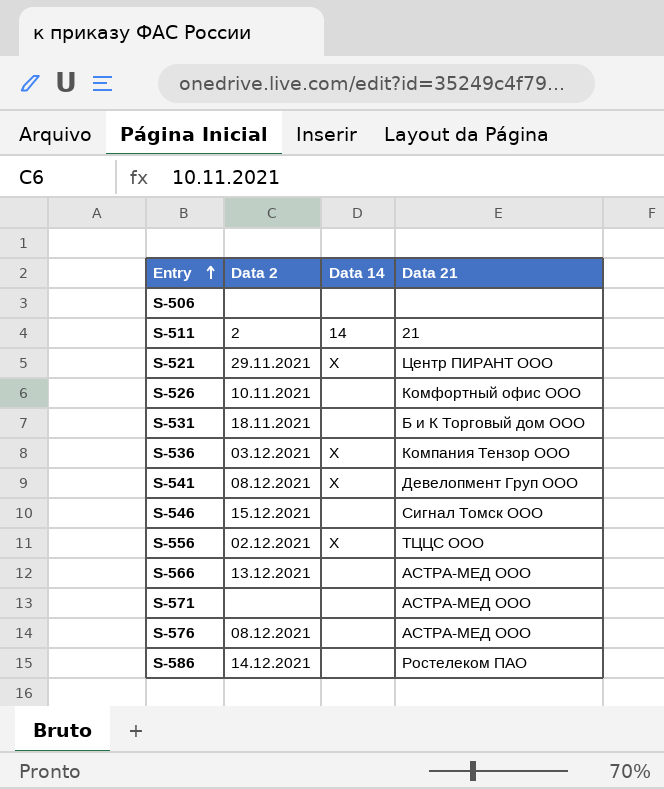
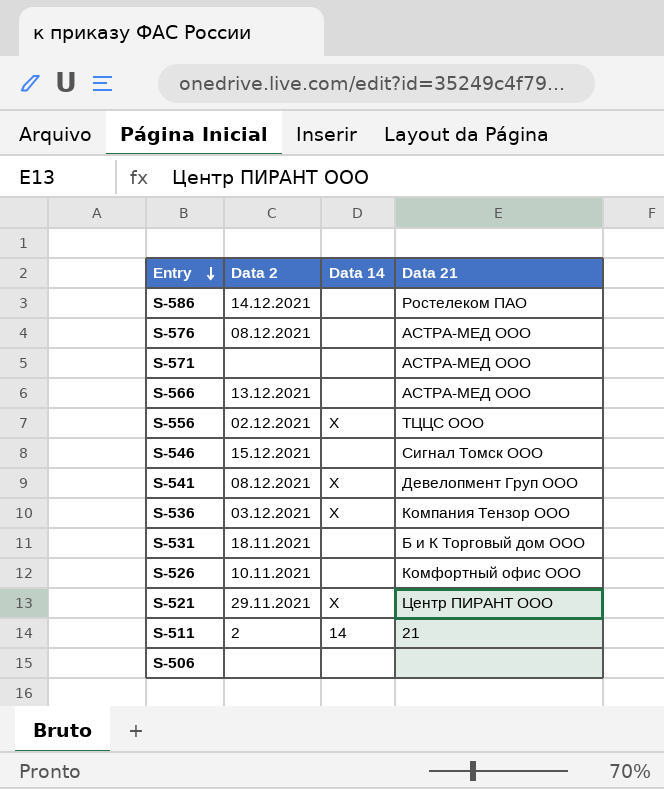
row order: Entry ascending -> Entry descending

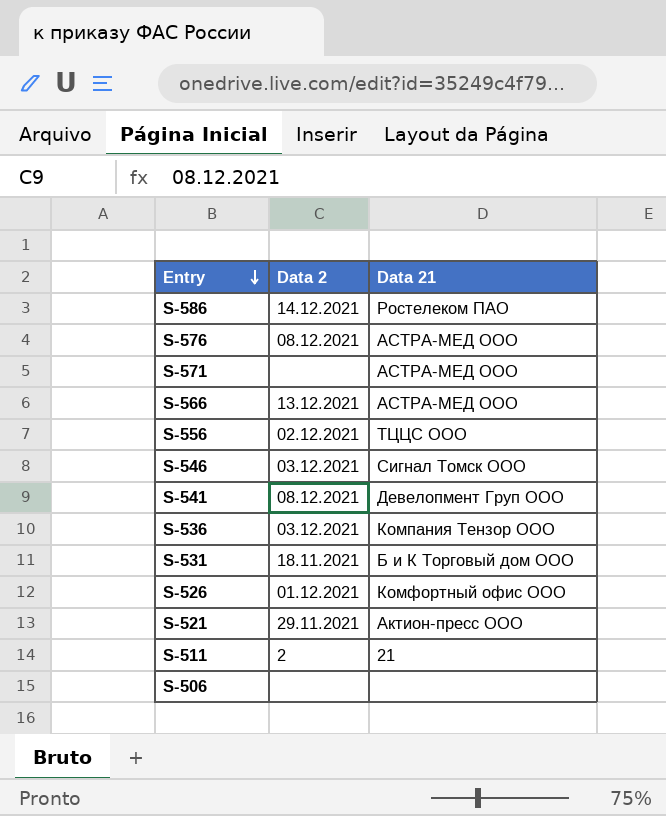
column Data 14 | position: 3 -> none
S-546 | Data 2: 15.12.2021 -> 03.12.2021
S-526 | Data 2: 10.11.2021 -> 01.12.2021
S-521 | Data 21: Центр ПИРАНТ ООО -> Актион-пресс ООО

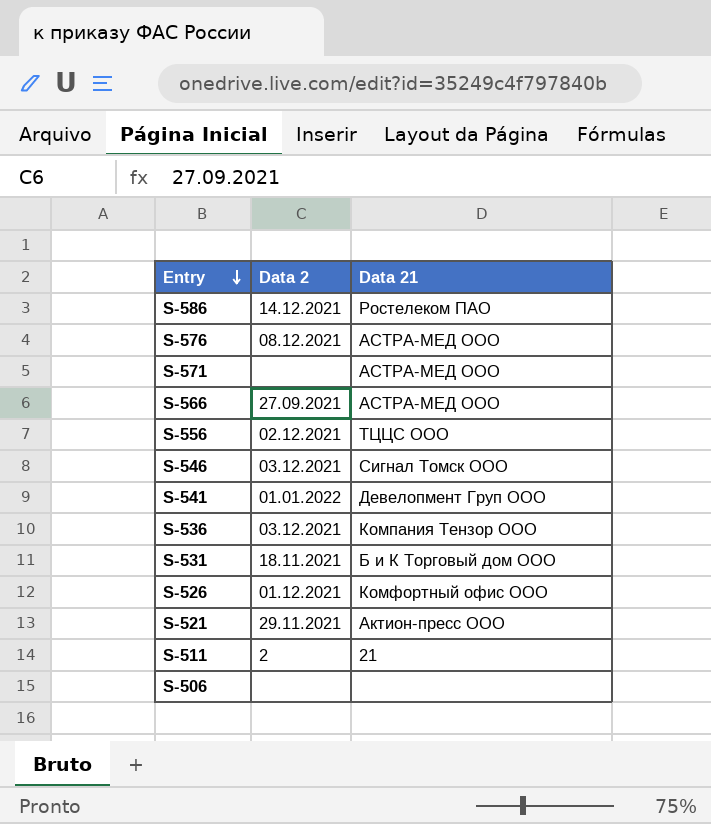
S-566 | Data 2: 13.12.2021 -> 27.09.2021
S-541 | Data 2: 08.12.2021 -> 01.01.2022

